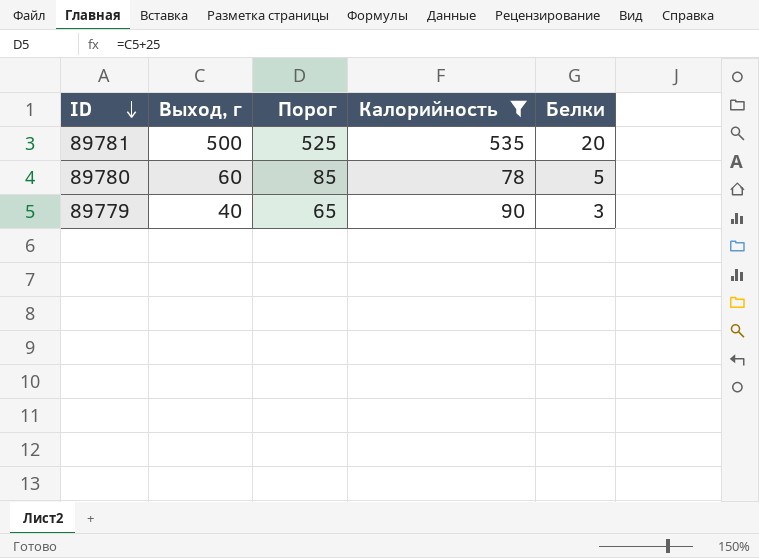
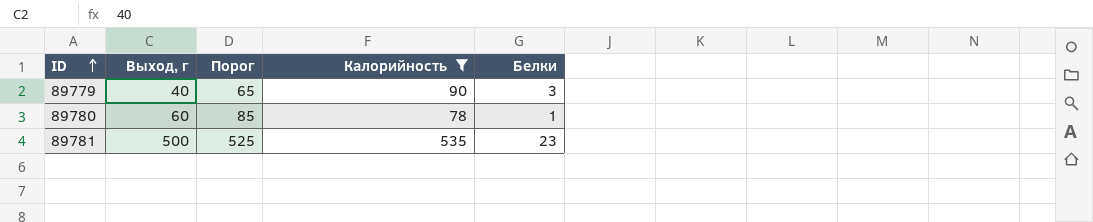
row order: ID descending -> ID ascending
89780 | Белки: 5 -> 1
89781 | Белки: 20 -> 23

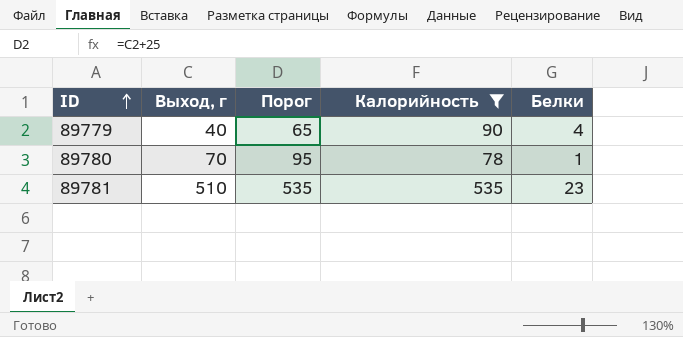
89779 | Белки: 3 -> 4
89780 | Выход, г: 60 -> 70
89780 | Порог: 85 -> 95
89781 | Выход, г: 500 -> 510
89781 | Порог: 525 -> 535

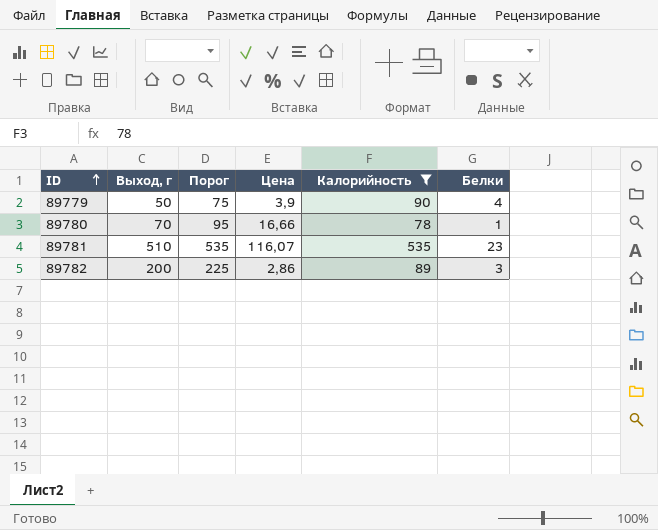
column Цена | position: none -> 4
89779 | Выход, г: 40 -> 50
89779 | Порог: 65 -> 75
row 89782: none -> 200 | 225 | 2,86 | 89 | 3

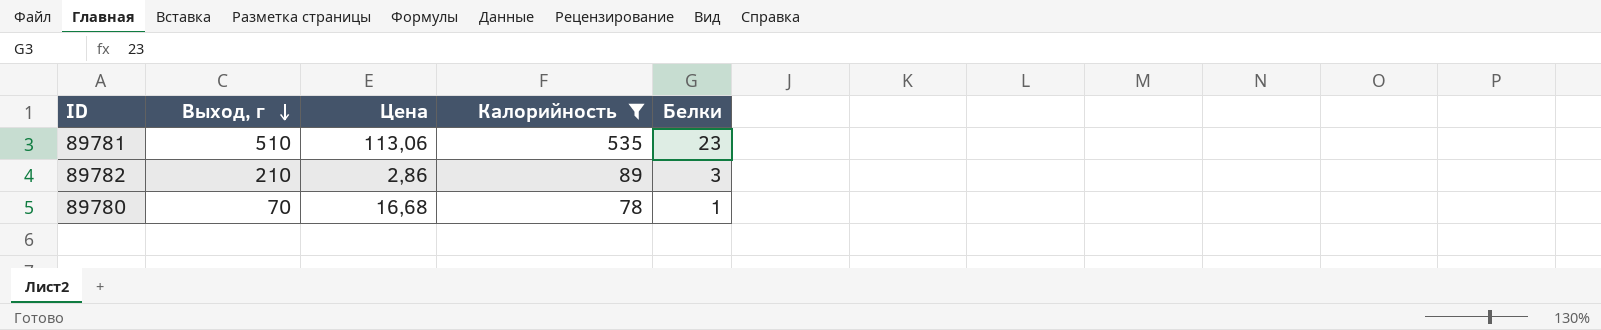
row order: ID ascending -> Выход, г descending
column Порог | formula: [Выход, г] + 25 -> none
row 89779: 50 | 75 | 3,9 | 90 | 4 -> none
89781 | Цена: 116,07 -> 113,06
89782 | Выход, г: 200 -> 210
89780 | Цена: 16,66 -> 16,68

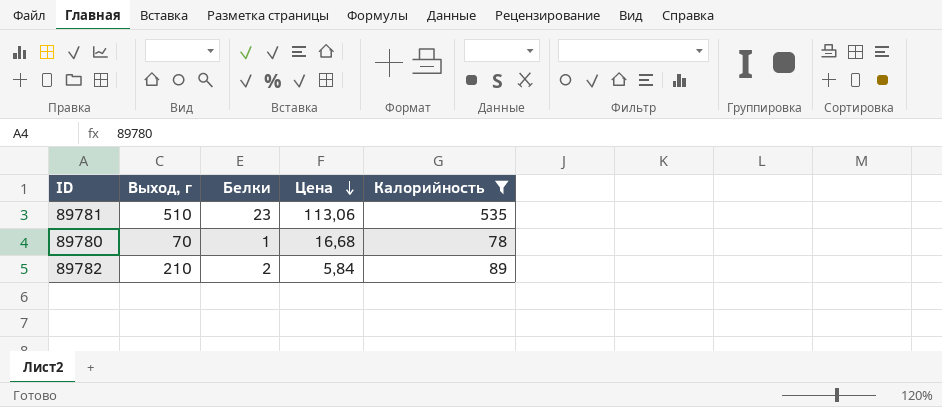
row order: Выход, г descending -> Цена descending
column Белки | position: 5 -> 3
89782 | Белки: 3 -> 2
89782 | Цена: 2,86 -> 5,84

